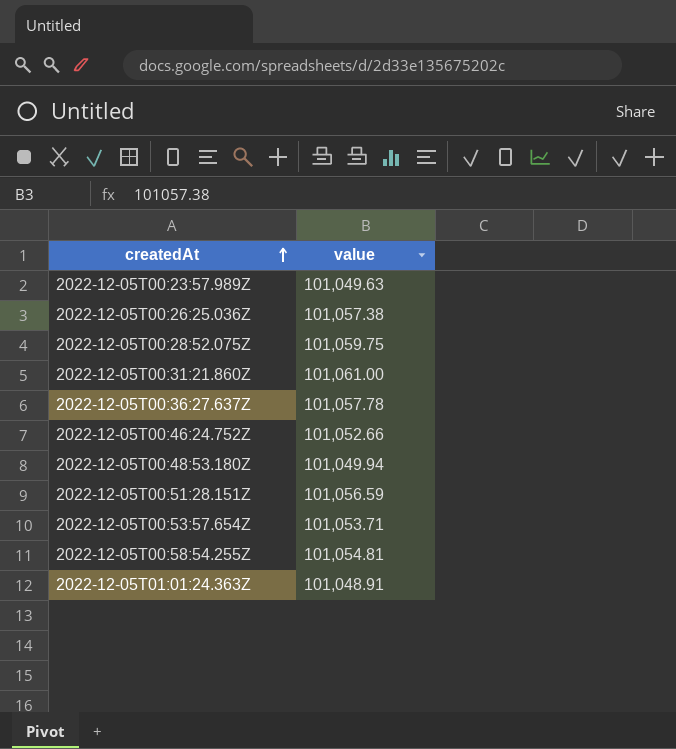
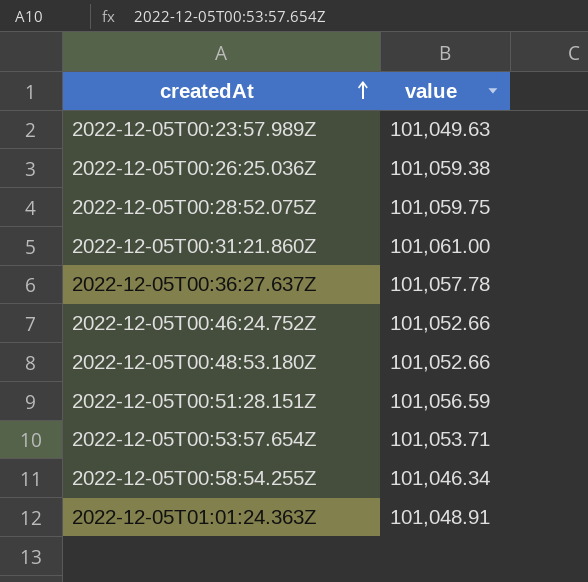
2022-12-05T00:26:25.036Z | value: 101,057.38 -> 101,059.38
2022-12-05T00:48:53.180Z | value: 101,049.94 -> 101,052.66
2022-12-05T00:58:54.255Z | value: 101,054.81 -> 101,046.34

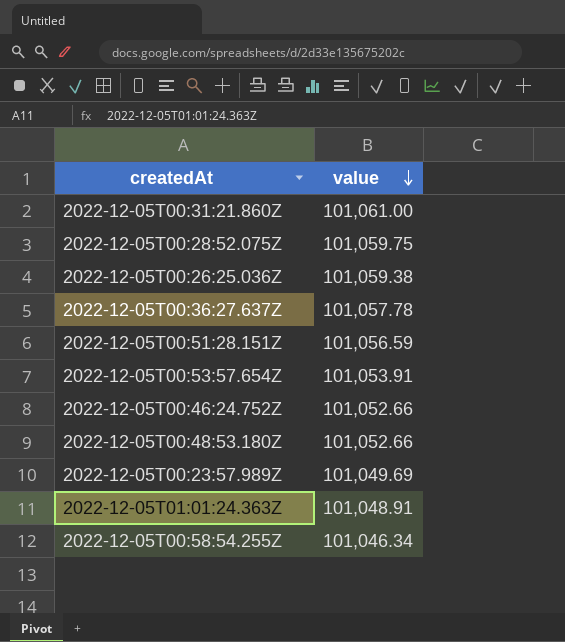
row order: createdAt ascending -> value descending
2022-12-05T00:53:57.654Z | value: 101,053.71 -> 101,053.91
2022-12-05T00:23:57.989Z | value: 101,049.63 -> 101,049.69

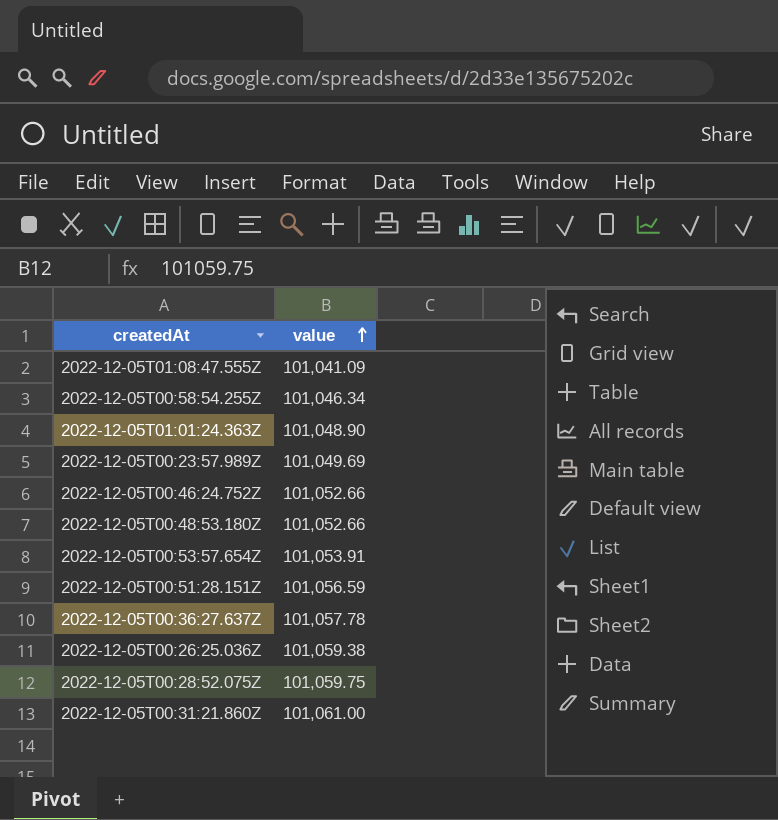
row order: value descending -> value ascending
row 2022-12-05T01:08:47.555Z: none -> 101,041.09
2022-12-05T01:01:24.363Z | value: 101,048.91 -> 101,048.90

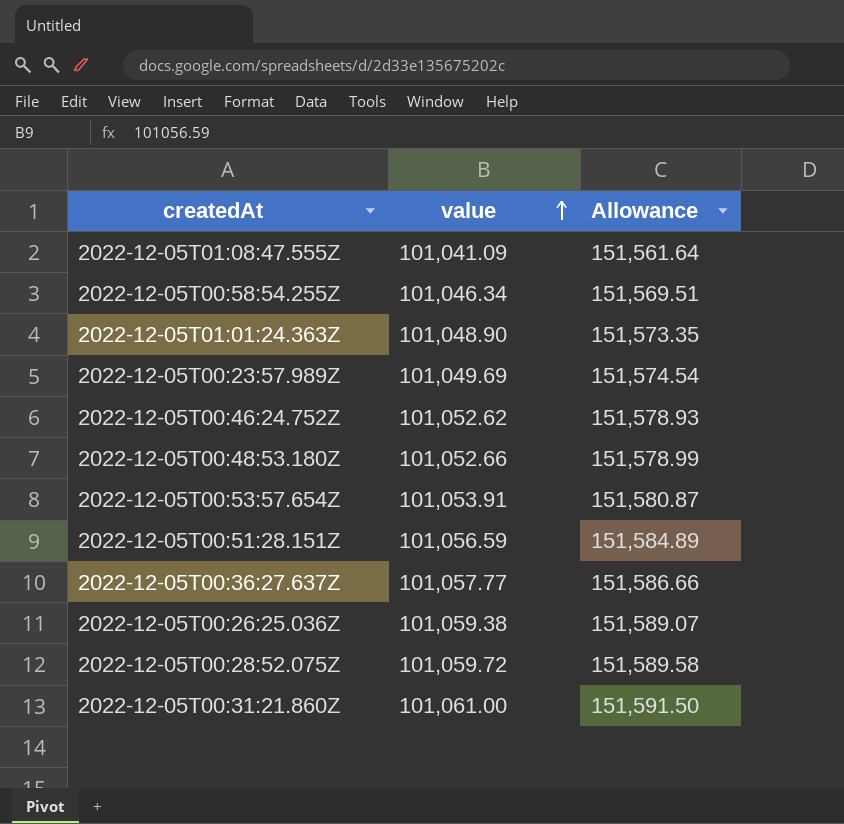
column Allowance | formula: none -> [value] * 1.5
2022-12-05T00:46:24.752Z | value: 101,052.66 -> 101,052.62
2022-12-05T00:36:27.637Z | value: 101,057.78 -> 101,057.77
2022-12-05T00:28:52.075Z | value: 101,059.75 -> 101,059.72

